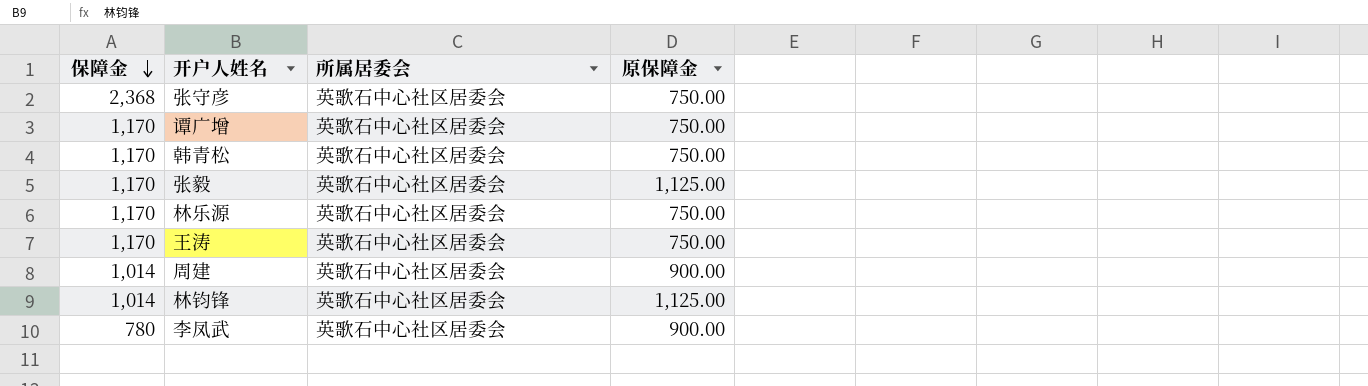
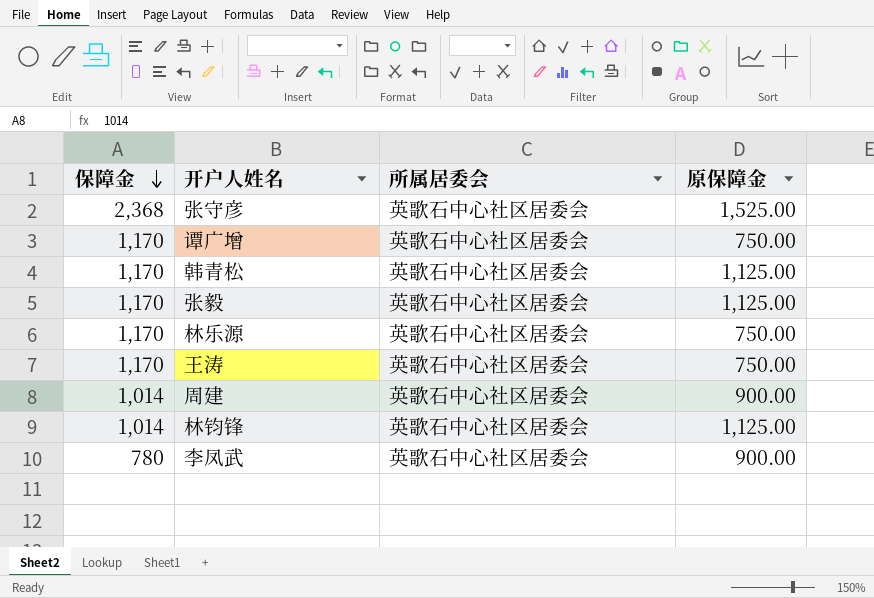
张守彦 | 原保障金: 750.00 -> 1,525.00
韩青松 | 原保障金: 750.00 -> 1,125.00

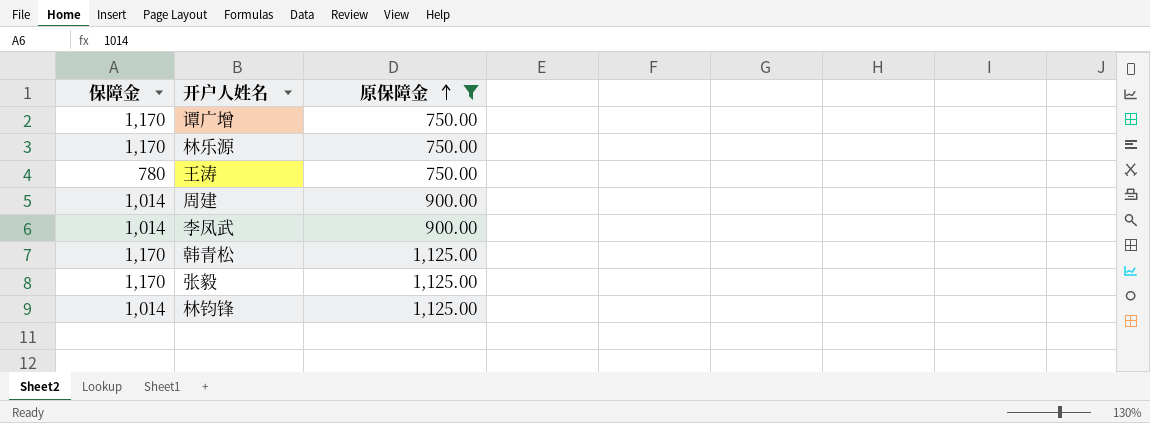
filter: none -> 原保障金 != 1,525.00
row order: 保障金 descending -> 原保障金 ascending
column 所属居委会 | position: 3 -> none
王涛 | 保障金: 1,170 -> 780
李凤武 | 保障金: 780 -> 1,014

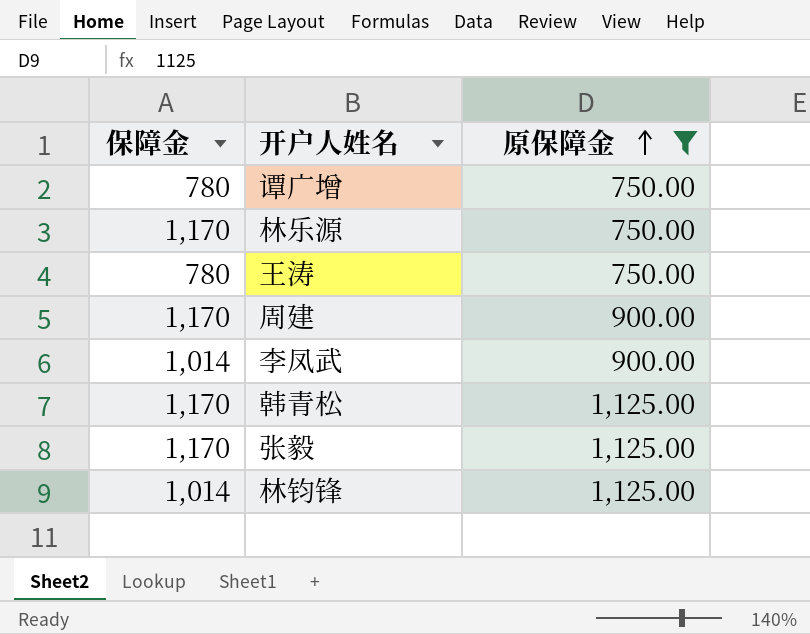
谭广增 | 保障金: 1,170 -> 780
周建 | 保障金: 1,014 -> 1,170

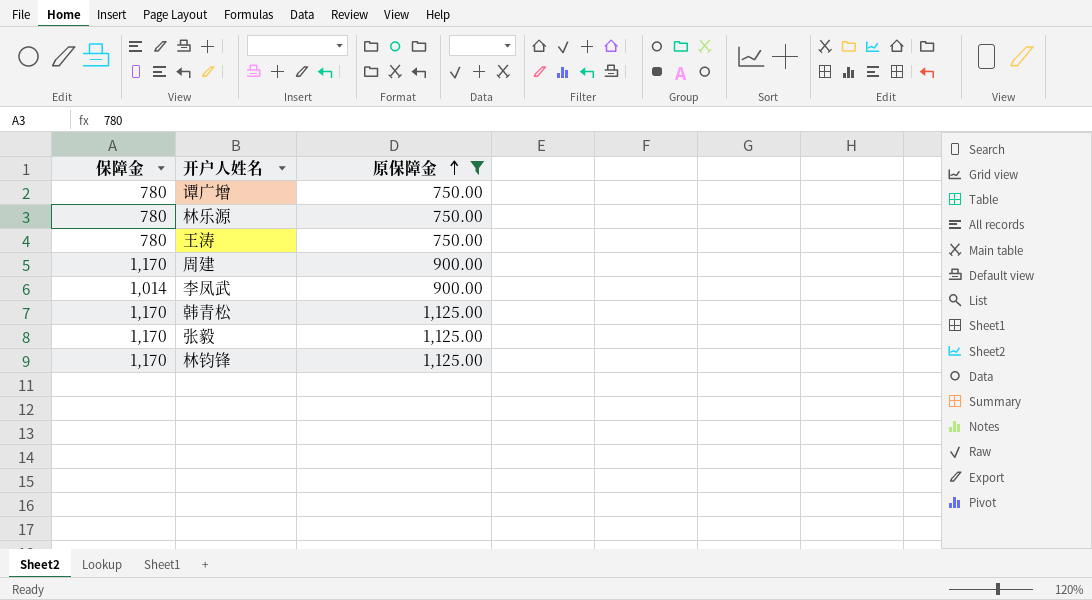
林乐源 | 保障金: 1,170 -> 780
林钧锋 | 保障金: 1,014 -> 1,170

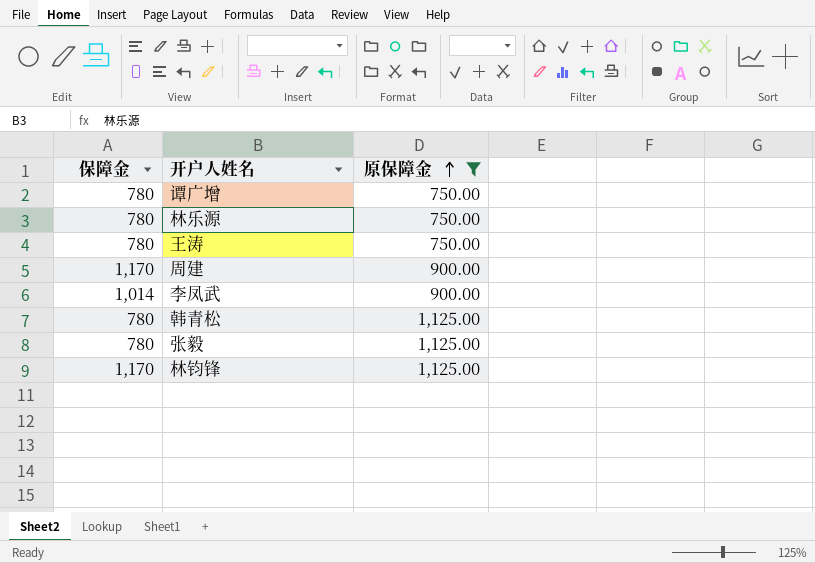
韩青松 | 保障金: 1,170 -> 780
张毅 | 保障金: 1,170 -> 780

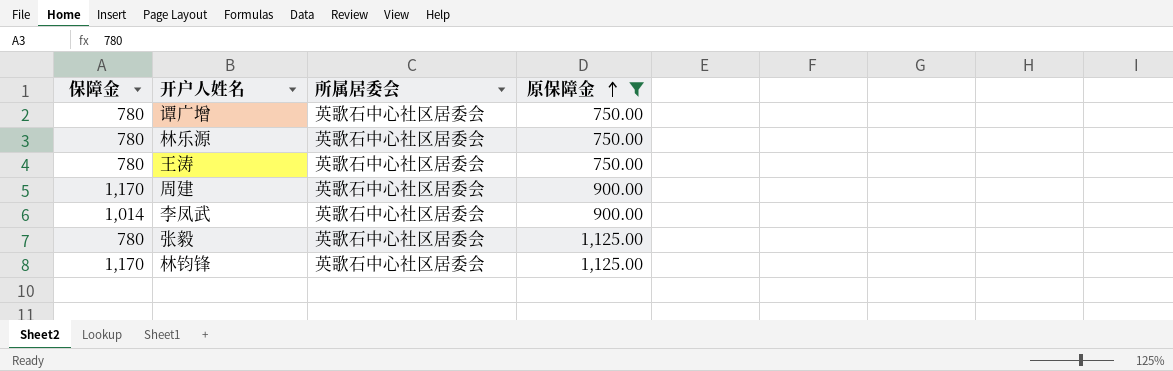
column 所属居委会 | position: none -> 3
row 韩青松: 780 | 1,125.00 -> none

